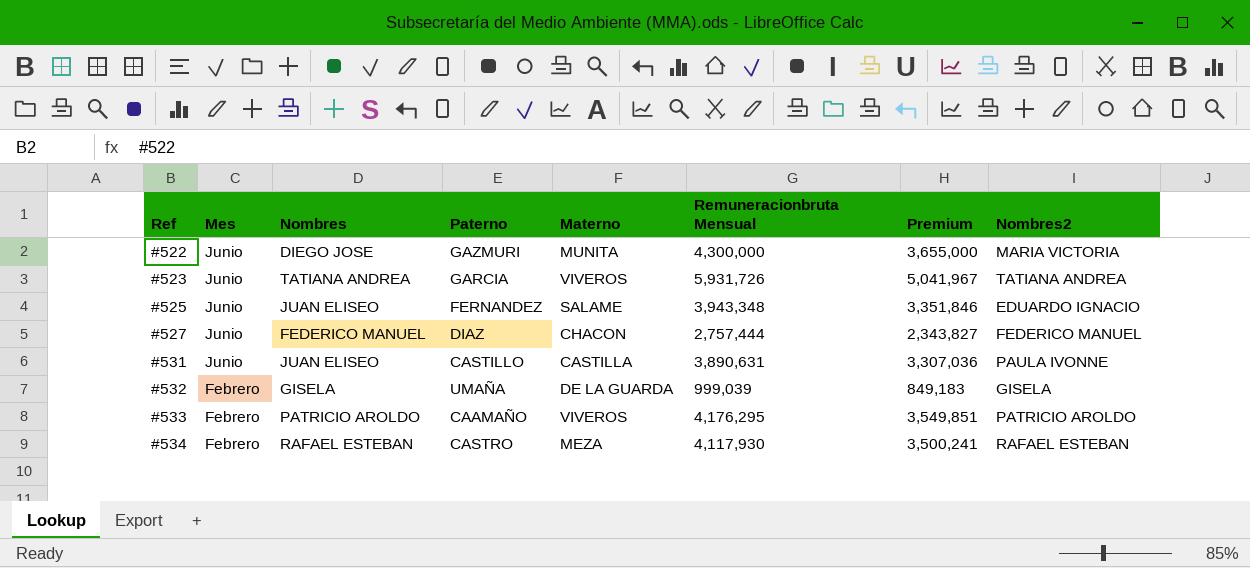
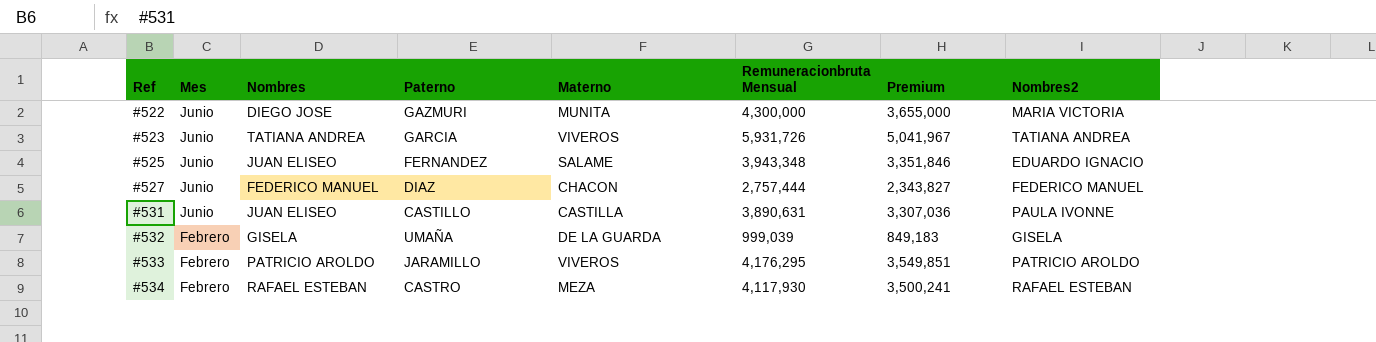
#533 | Paterno: CAAMAÑO -> JARAMILLO

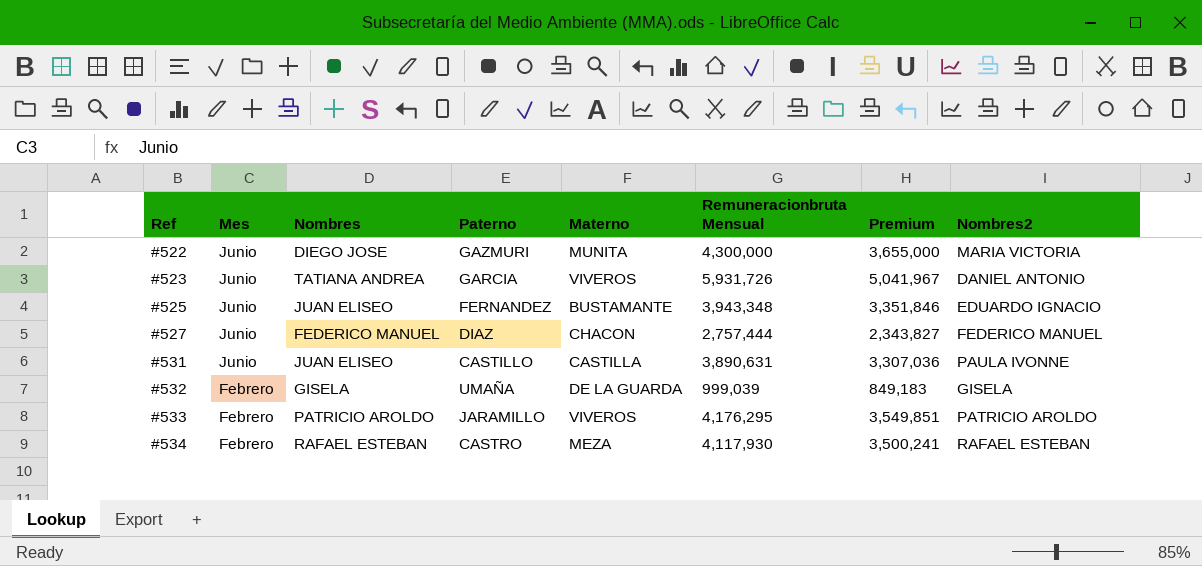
#523 | Nombres2: TATIANA ANDREA -> DANIEL ANTONIO
#525 | Materno: SALAME -> BUSTAMANTE

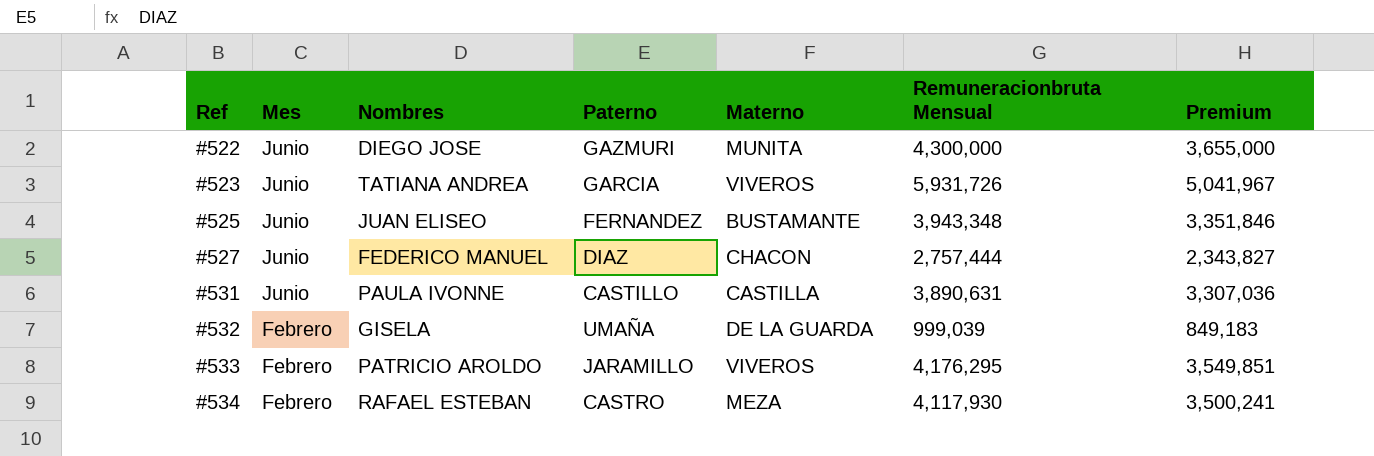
column Nombres2 | position: 8 -> none
#531 | Nombres: JUAN ELISEO -> PAULA IVONNE

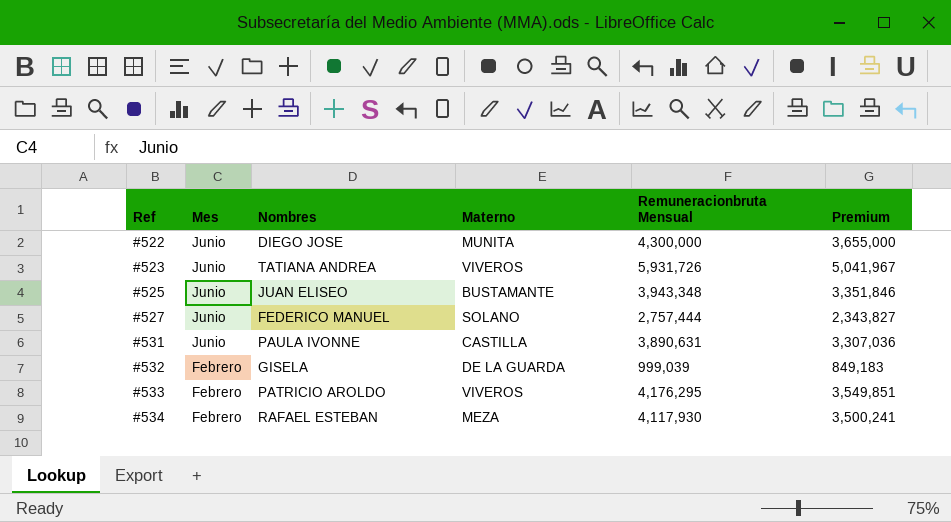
column Paterno | position: 4 -> none
#527 | Materno: CHACON -> SOLANO

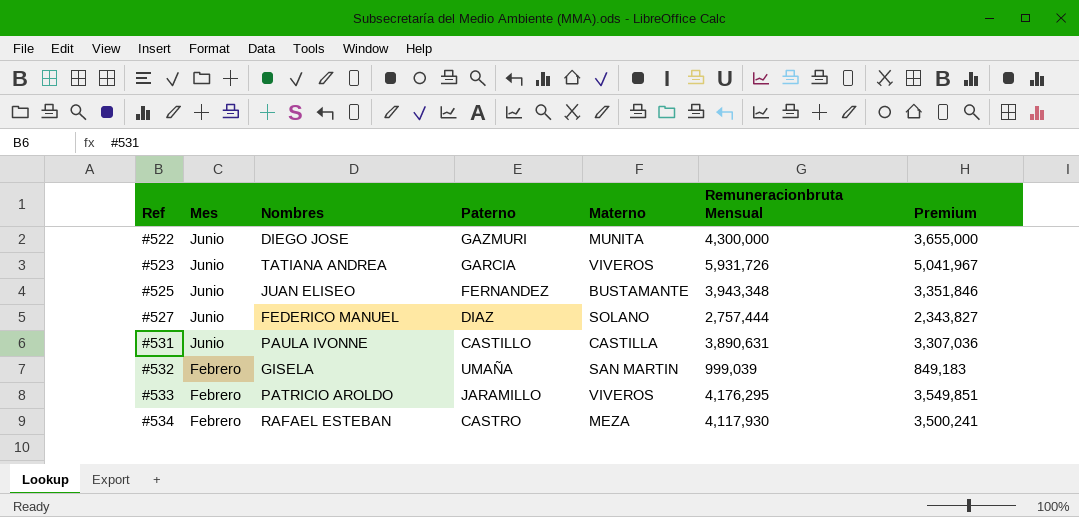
column Paterno | position: none -> 4
#532 | Materno: DE LA GUARDA -> SAN MARTIN

